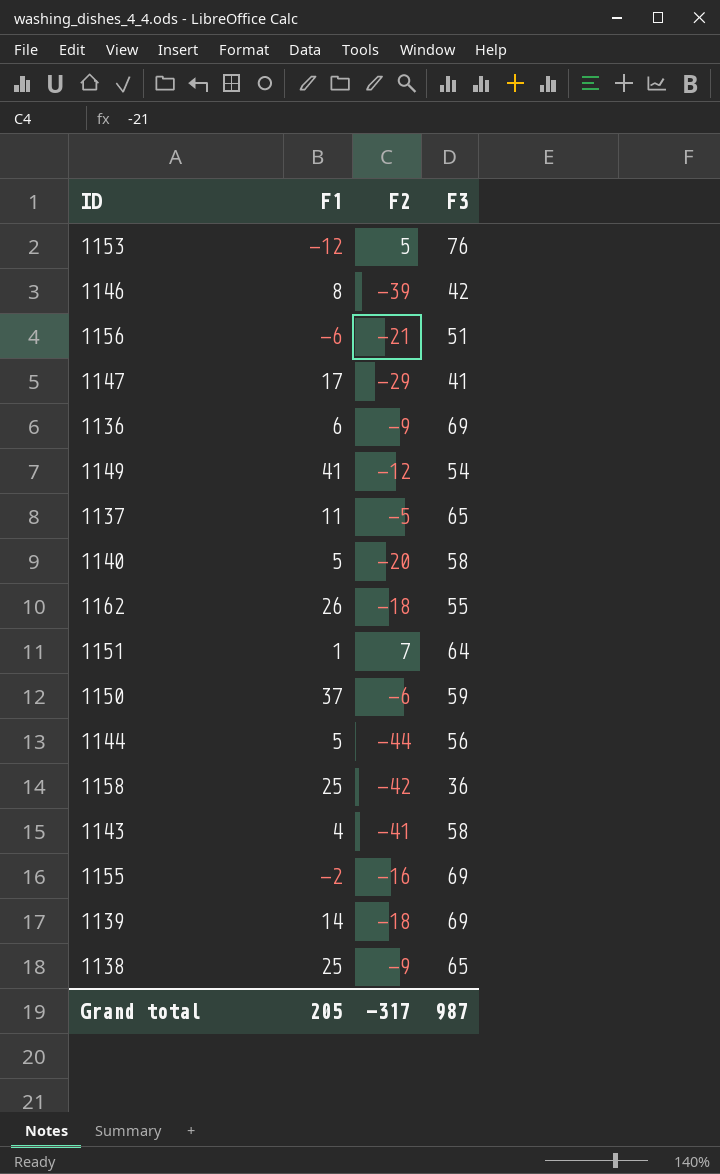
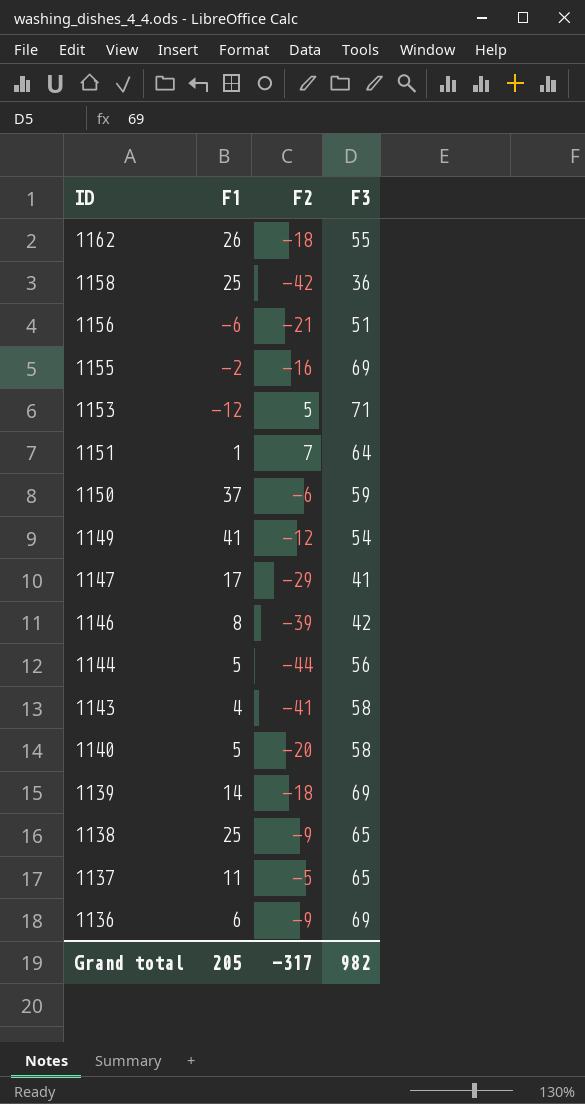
row order: none -> ID descending
1153 | F3: 76 -> 71
Grand total | F3: 987 -> 982

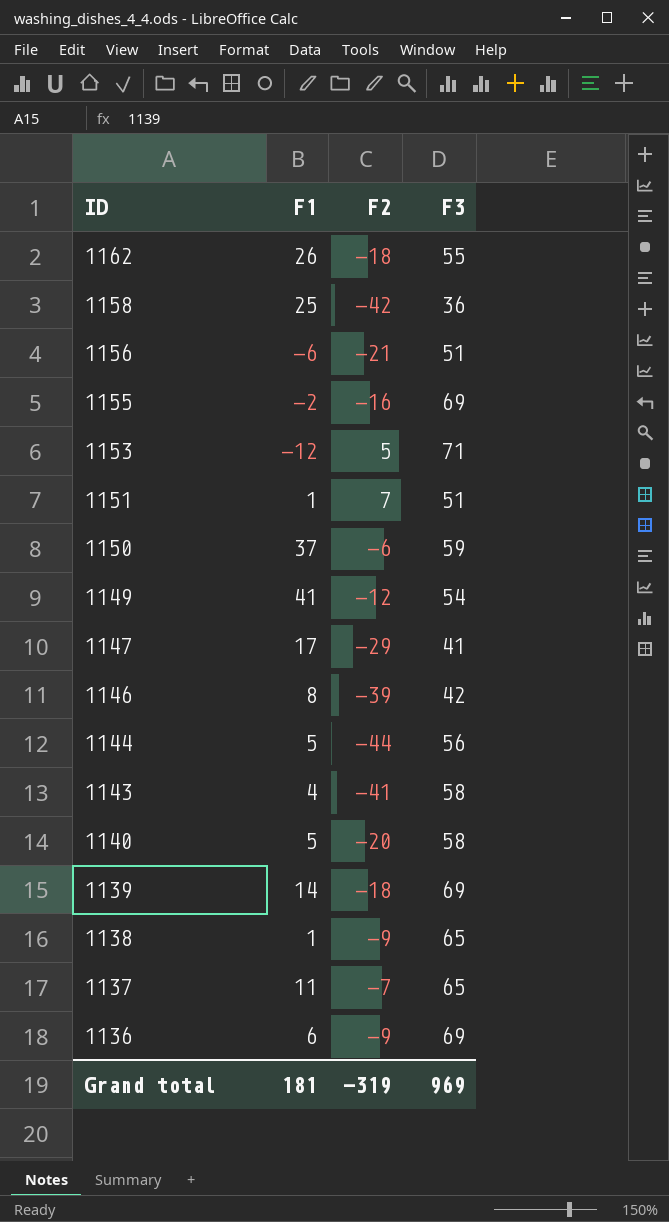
1151 | F3: 64 -> 51
1138 | F1: 25 -> 1
1137 | F2: -5 -> -7
Grand total | F1: 205 -> 181
Grand total | F2: -317 -> -319
Grand total | F3: 982 -> 969

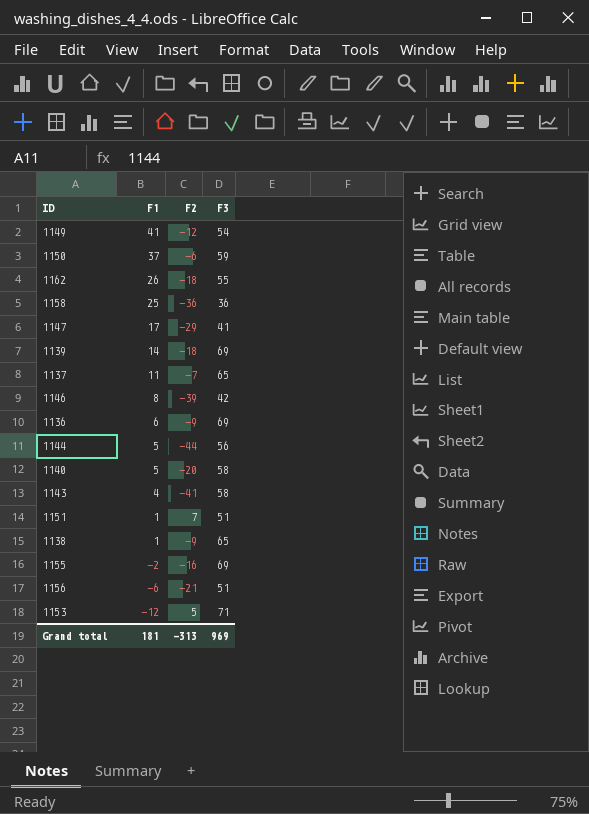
row order: ID descending -> F1 descending
1158 | F2: -42 -> -36
Grand total | F2: -319 -> -313

